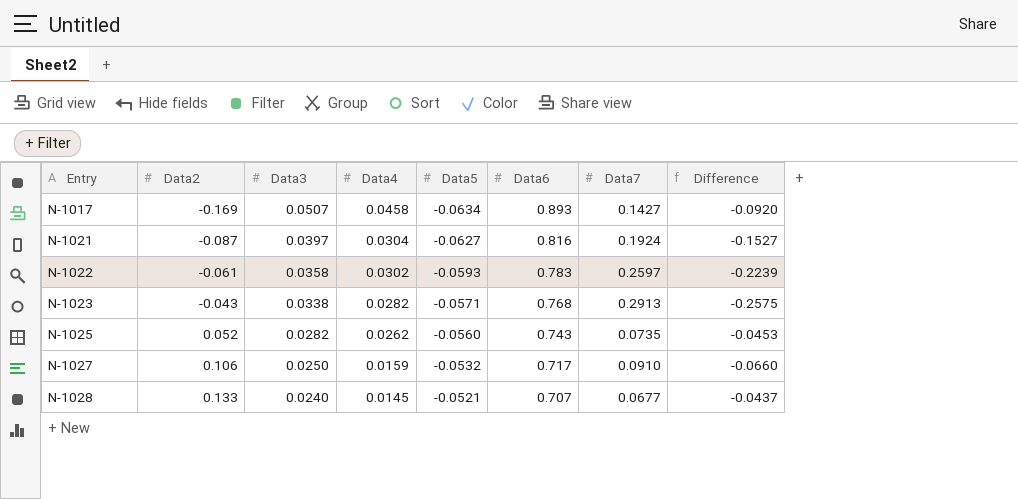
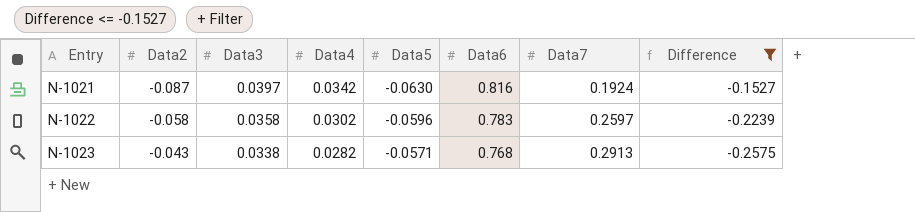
filter: none -> Difference <= -0.1527
N-1021 | Data4: 0.0304 -> 0.0342
N-1021 | Data5: -0.0627 -> -0.0630
N-1022 | Data2: -0.061 -> -0.058
N-1022 | Data5: -0.0593 -> -0.0596

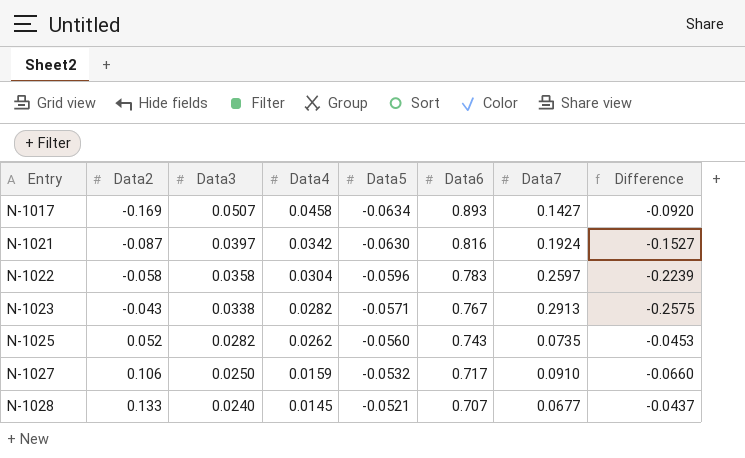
filter: Difference <= -0.1527 -> none
N-1022 | Data4: 0.0302 -> 0.0304
N-1023 | Data6: 0.768 -> 0.767

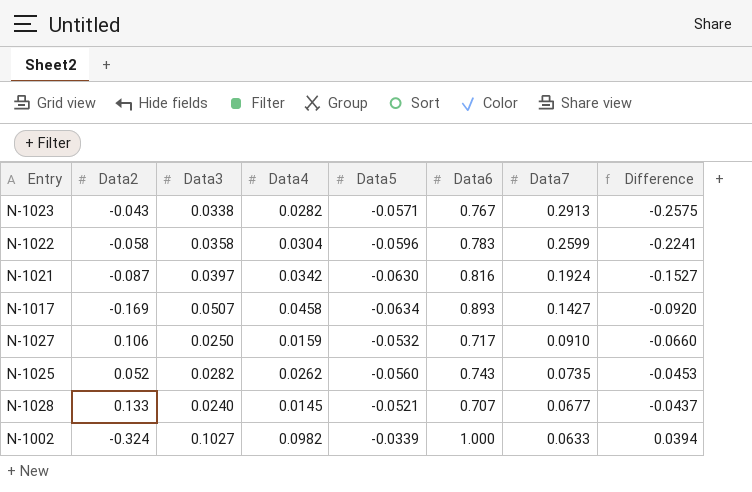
row order: Entry ascending -> Data7 descending
N-1022 | Data7: 0.2597 -> 0.2599
N-1022 | Difference: -0.2239 -> -0.2241
row N-1002: none -> -0.324 | 0.1027 | 0.0982 | -0.0339 | 1.000 | 0.0633 | 0.0394

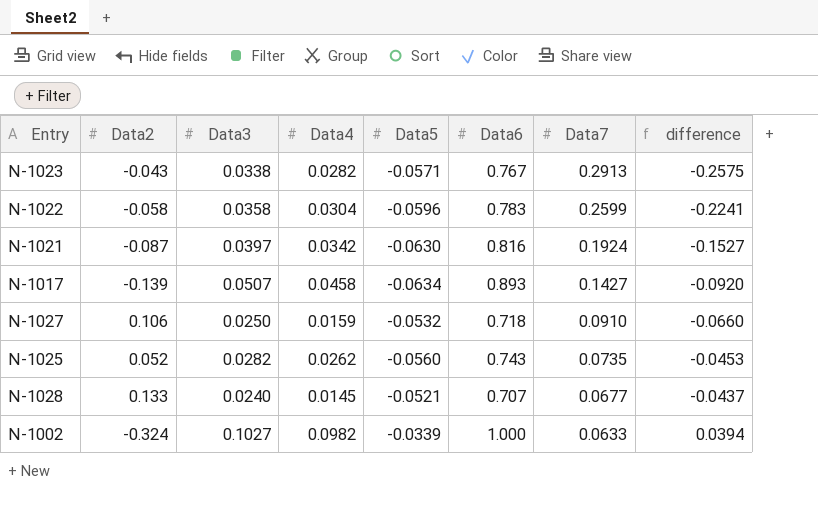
column name: Difference -> difference
N-1017 | Data2: -0.169 -> -0.139
N-1027 | Data6: 0.717 -> 0.718

